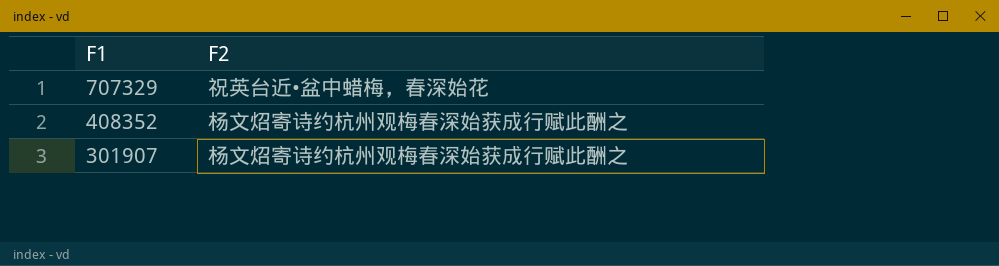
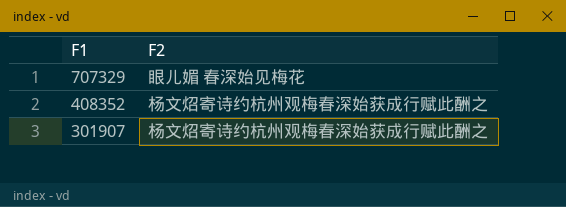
707329 | F2: 祝英台近•盆中蜡梅，春深始花 -> 眼儿媚 春深始见梅花

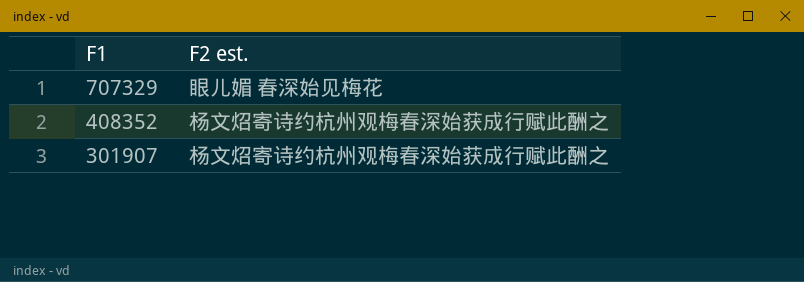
column name: F2 -> F2 est.

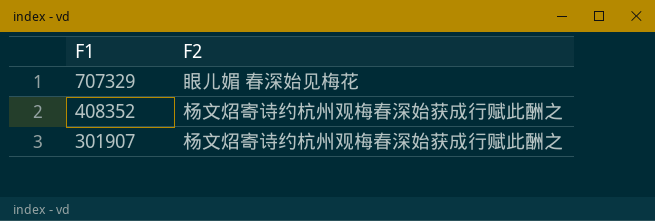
column name: F2 est. -> F2

